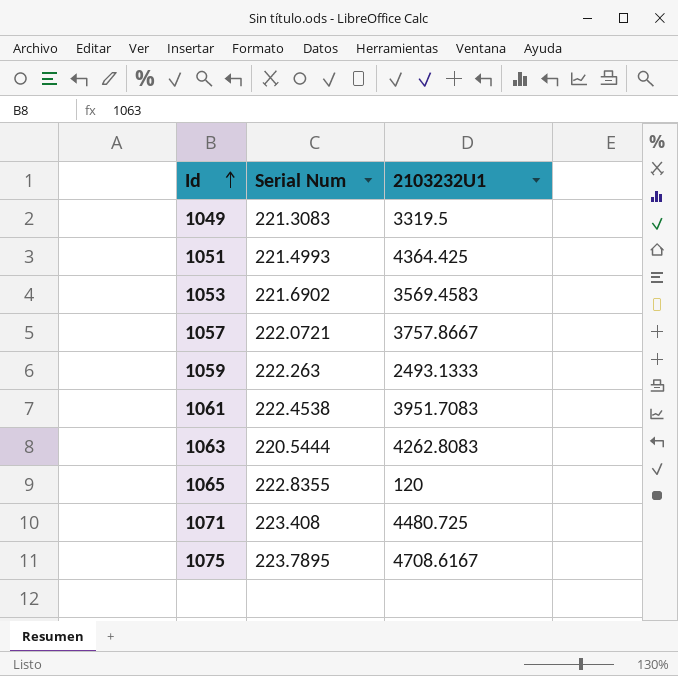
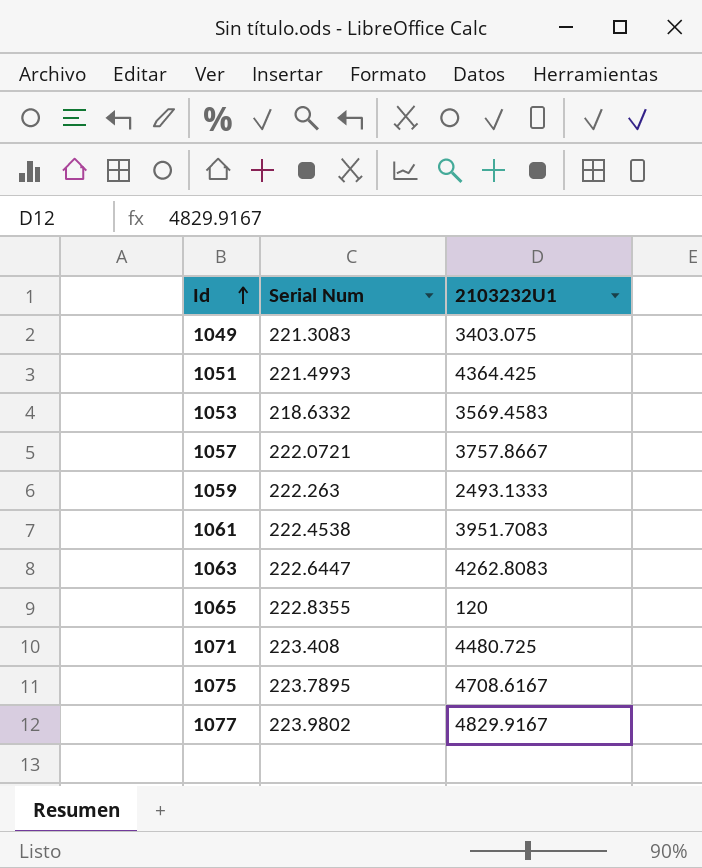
1049 | 2103232U1: 3319.5 -> 3403.075
1053 | Serial Num: 221.6902 -> 218.6332
1063 | Serial Num: 220.5444 -> 222.6447
row 1077: none -> 223.9802 | 4829.9167

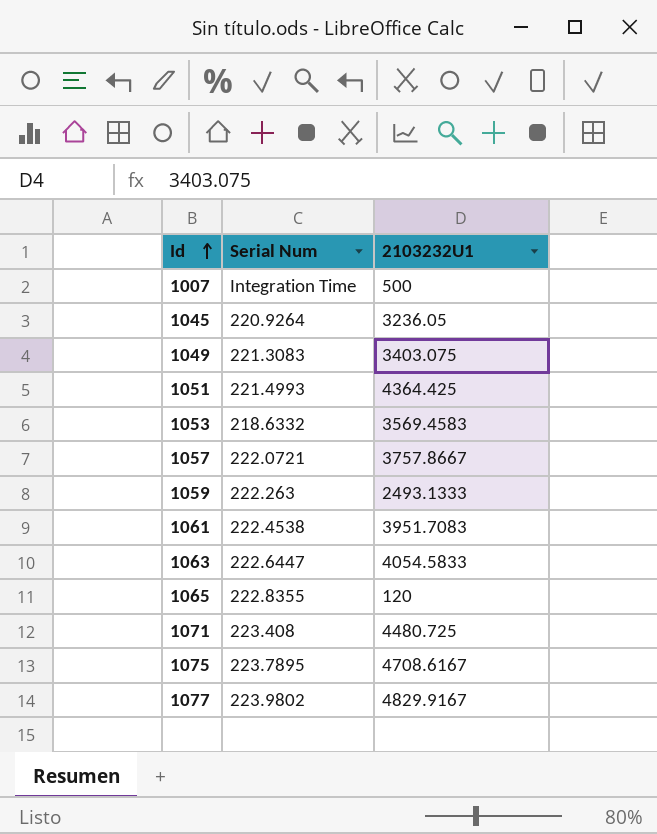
row 1007: none -> Integration Time | 500
row 1045: none -> 220.9264 | 3236.05
1063 | 2103232U1: 4262.8083 -> 4054.5833

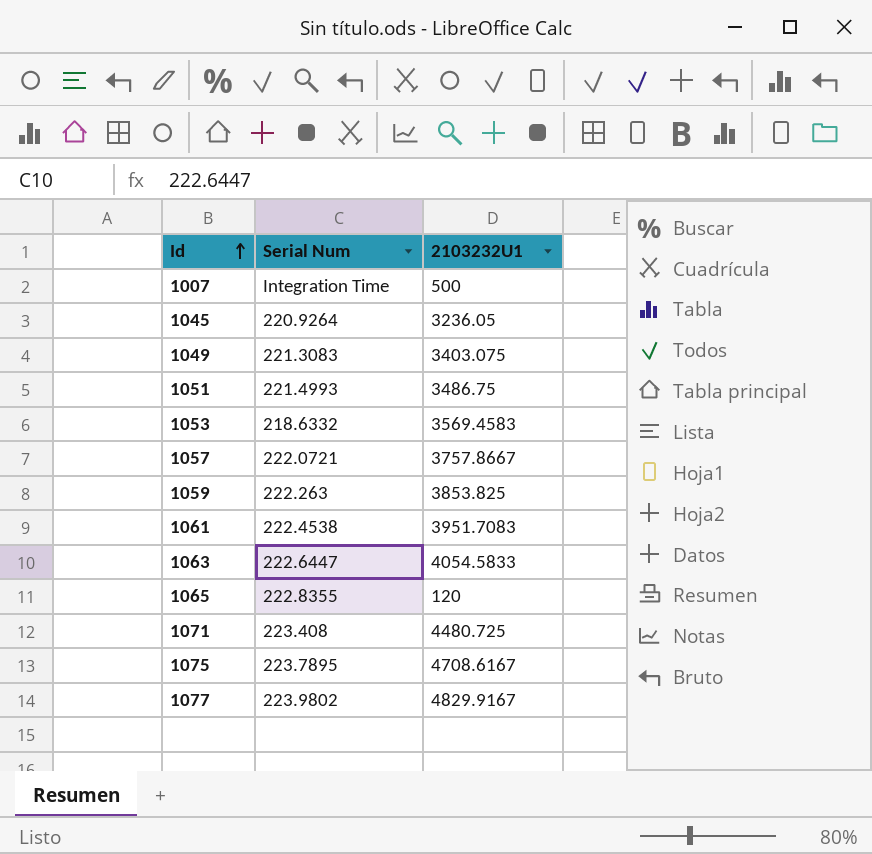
1051 | 2103232U1: 4364.425 -> 3486.75
1059 | 2103232U1: 2493.1333 -> 3853.825

